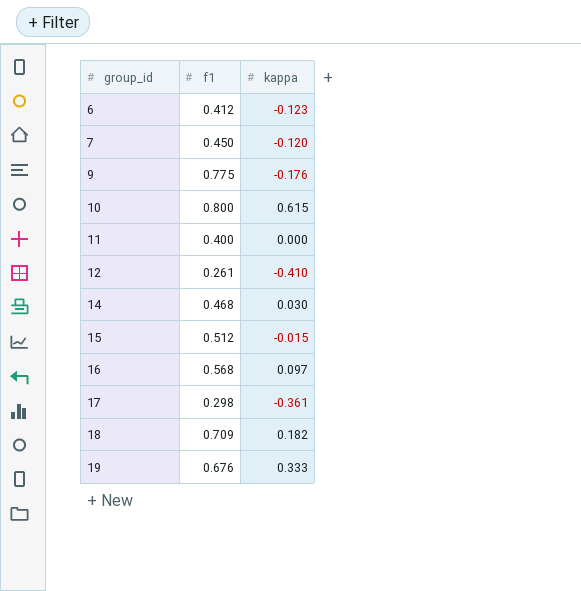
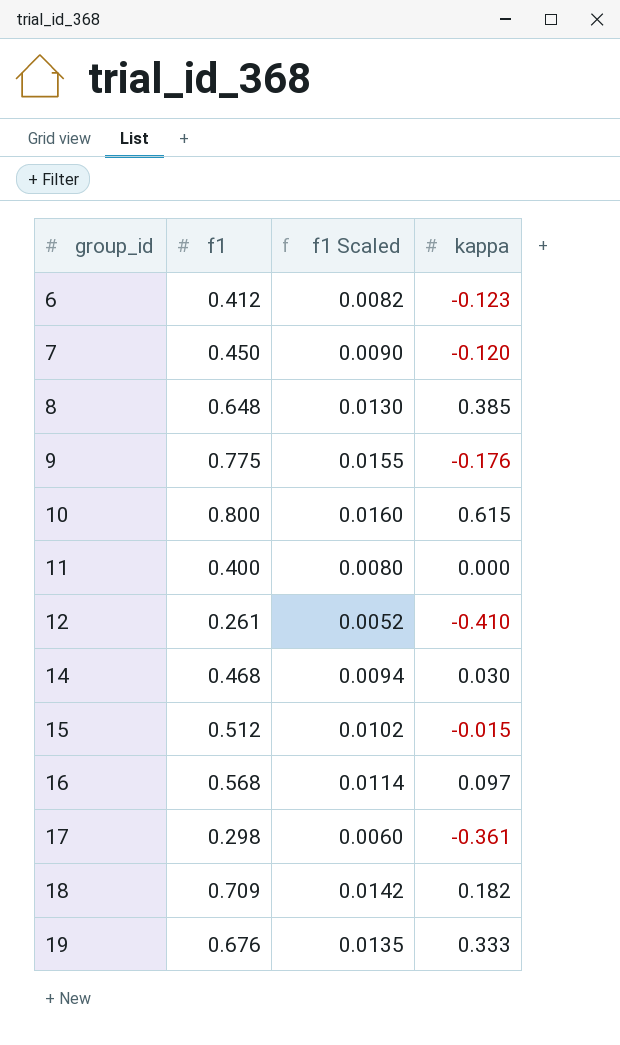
column f1 Scaled | formula: none -> [f1] * 0.02
row 8: none -> 0.648 | 0.0130 | 0.385

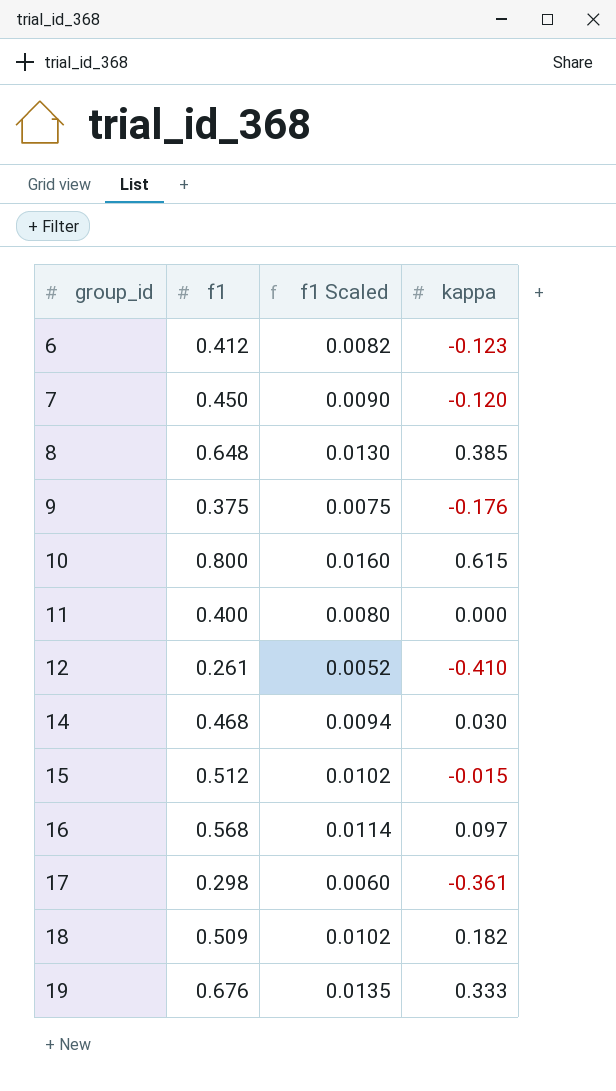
9 | f1: 0.775 -> 0.375
9 | f1 Scaled: 0.0155 -> 0.0075
18 | f1: 0.709 -> 0.509
18 | f1 Scaled: 0.0142 -> 0.0102

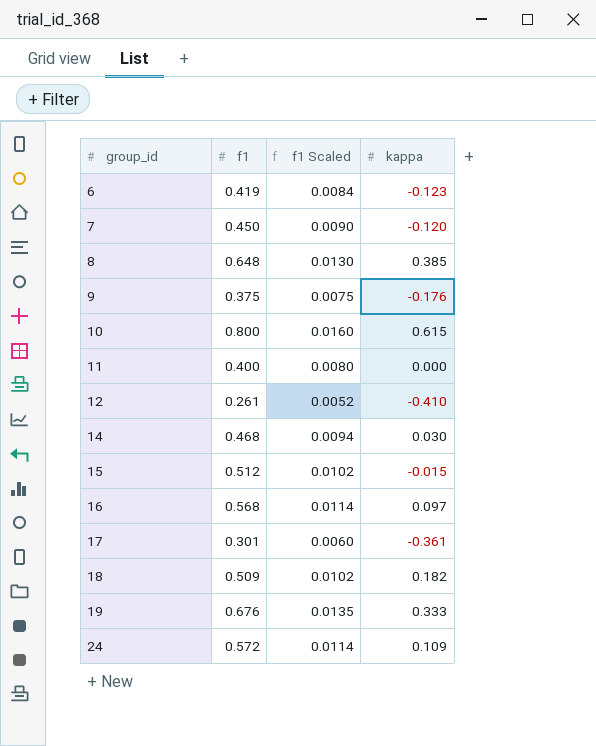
6 | f1: 0.412 -> 0.419
6 | f1 Scaled: 0.0082 -> 0.0084
17 | f1: 0.298 -> 0.301
row 24: none -> 0.572 | 0.0114 | 0.109

